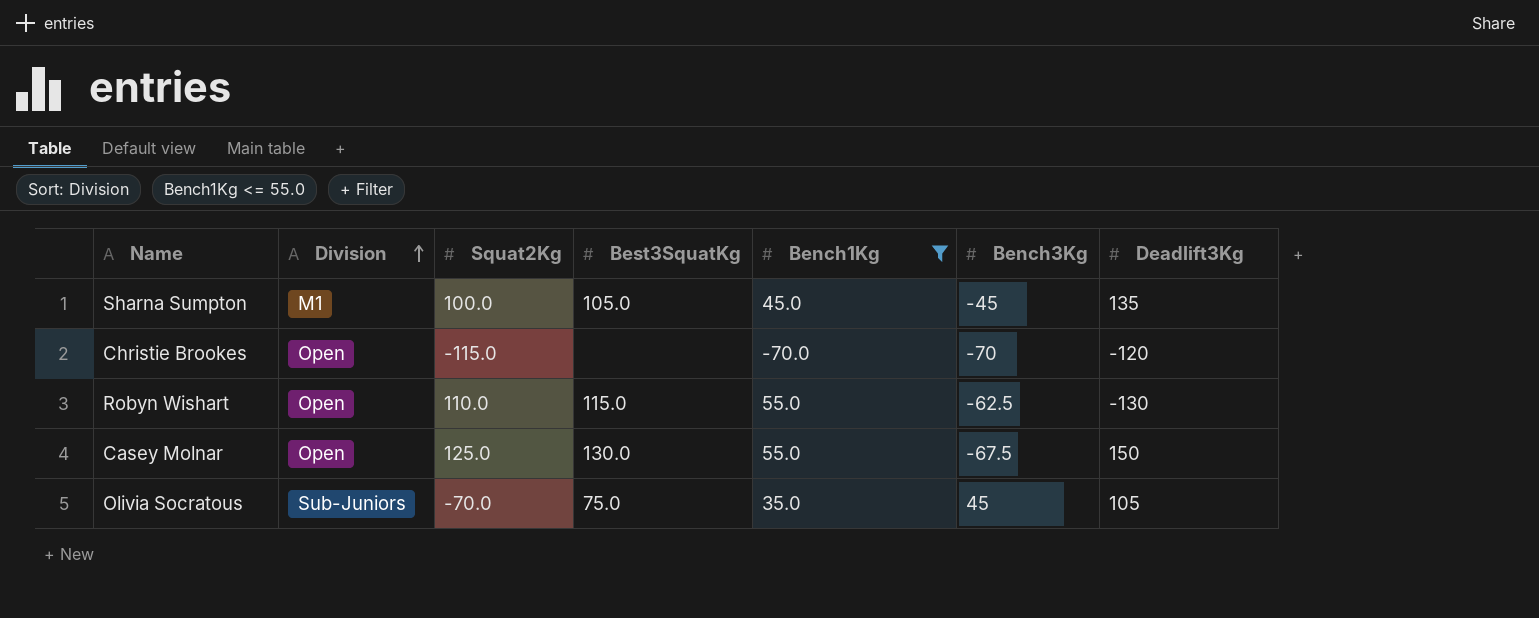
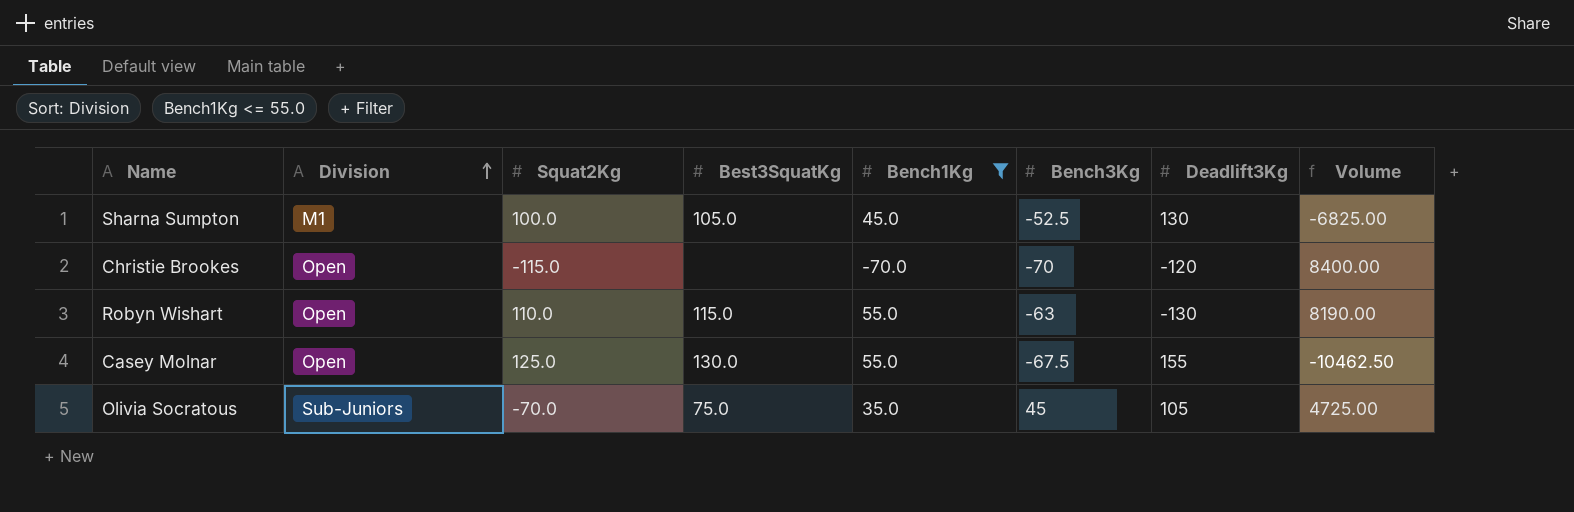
column Volume | formula: none -> [Bench3Kg] * [Deadlift3Kg]
Sharna Sumpton | Bench3Kg: -45 -> -52.5
Sharna Sumpton | Deadlift3Kg: 135 -> 130
Robyn Wishart | Bench3Kg: -62.5 -> -63
Casey Molnar | Deadlift3Kg: 150 -> 155

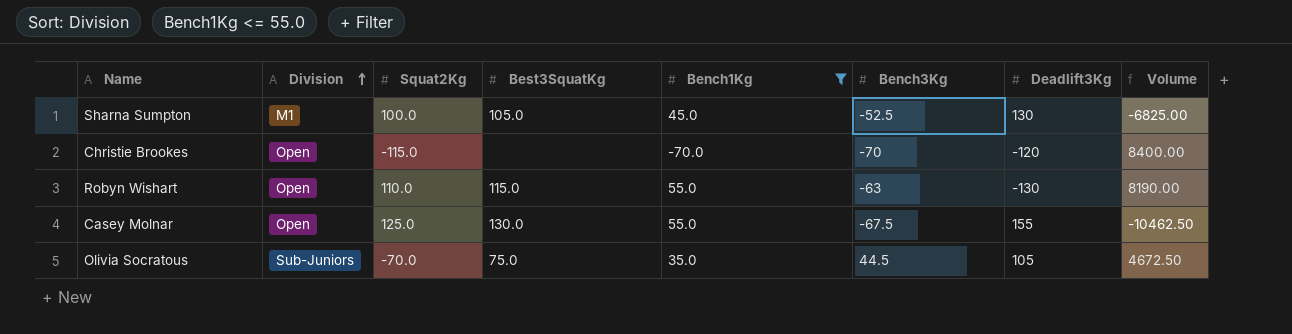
Olivia Socratous | Bench3Kg: 45 -> 44.5
Olivia Socratous | Volume: 4725.00 -> 4672.50

